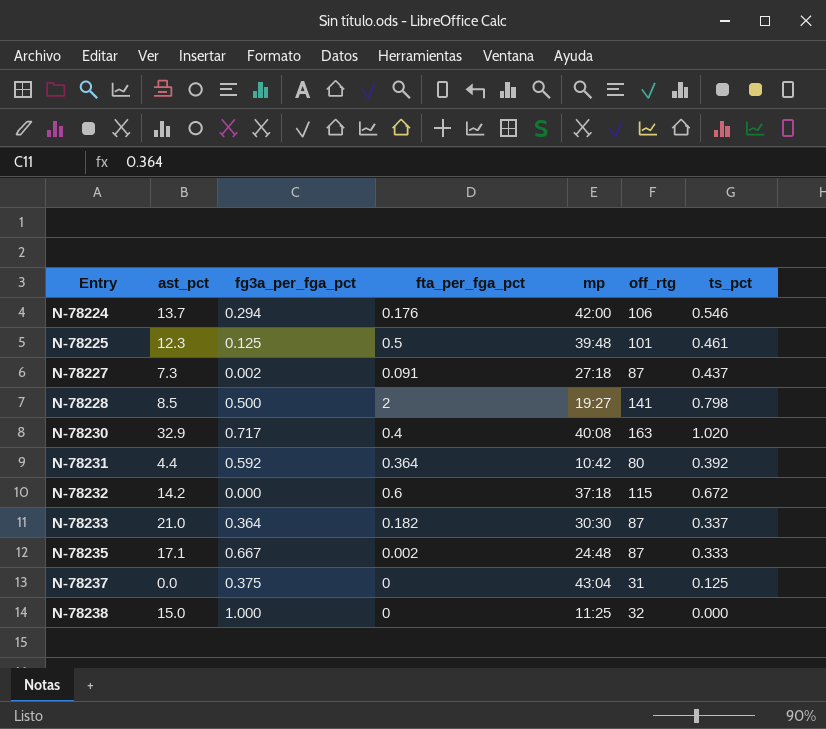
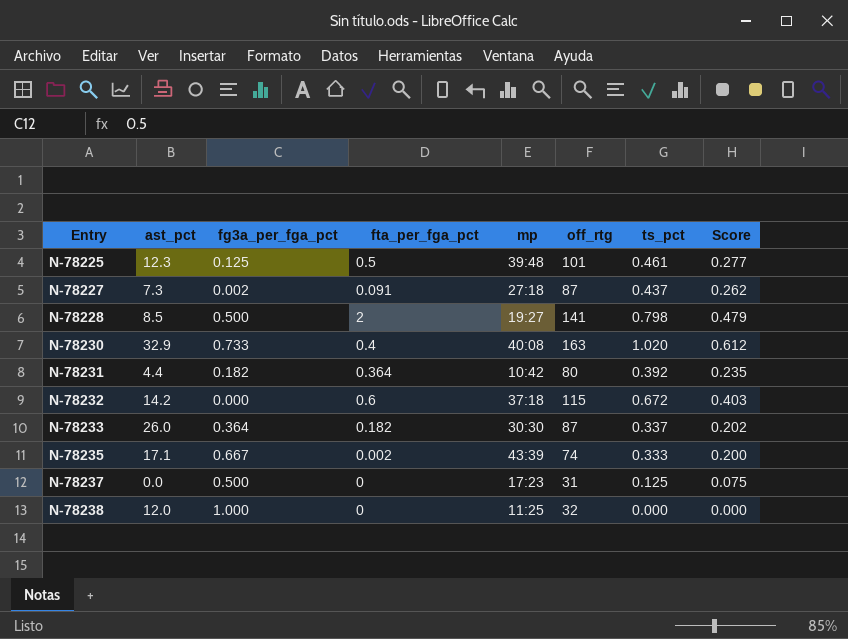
column Score | formula: none -> [ts_pct] * 0.6
row N-78224: 13.7 | 0.294 | 0.176 | 42:00 | 106 | 0.546 -> none
N-78230 | fg3a_per_fga_pct: 0.717 -> 0.733
N-78231 | fg3a_per_fga_pct: 0.592 -> 0.182
N-78233 | ast_pct: 21.0 -> 26.0
N-78235 | mp: 24:48 -> 43:39
N-78235 | off_rtg: 87 -> 74
N-78237 | fg3a_per_fga_pct: 0.375 -> 0.500
N-78237 | mp: 43:04 -> 17:23
N-78238 | ast_pct: 15.0 -> 12.0

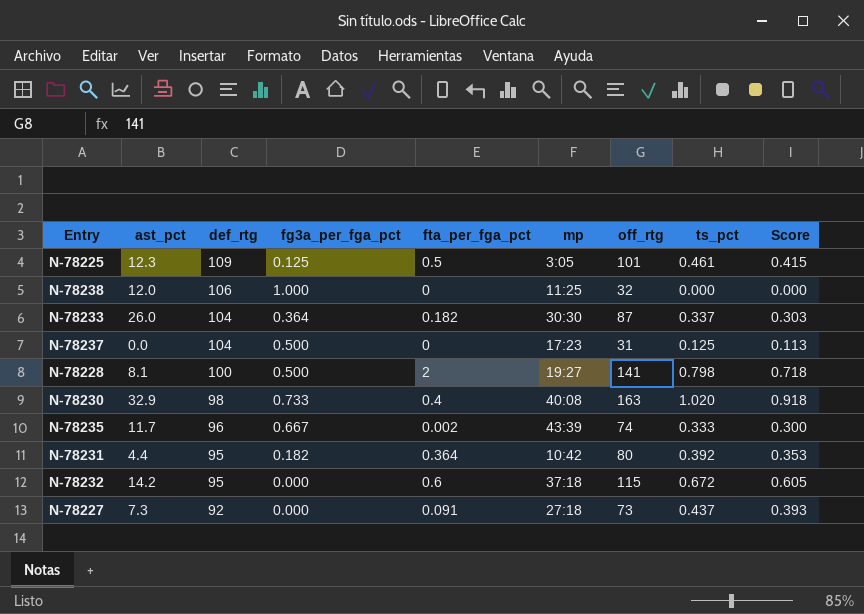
row order: Entry ascending -> def_rtg descending
column def_rtg | position: none -> 3
column Score | formula: [ts_pct] * 0.6 -> [ts_pct] * 0.9
N-78225 | mp: 39:48 -> 3:05
N-78228 | ast_pct: 8.5 -> 8.1
N-78235 | ast_pct: 17.1 -> 11.7
N-78227 | fg3a_per_fga_pct: 0.002 -> 0.000
N-78227 | off_rtg: 87 -> 73

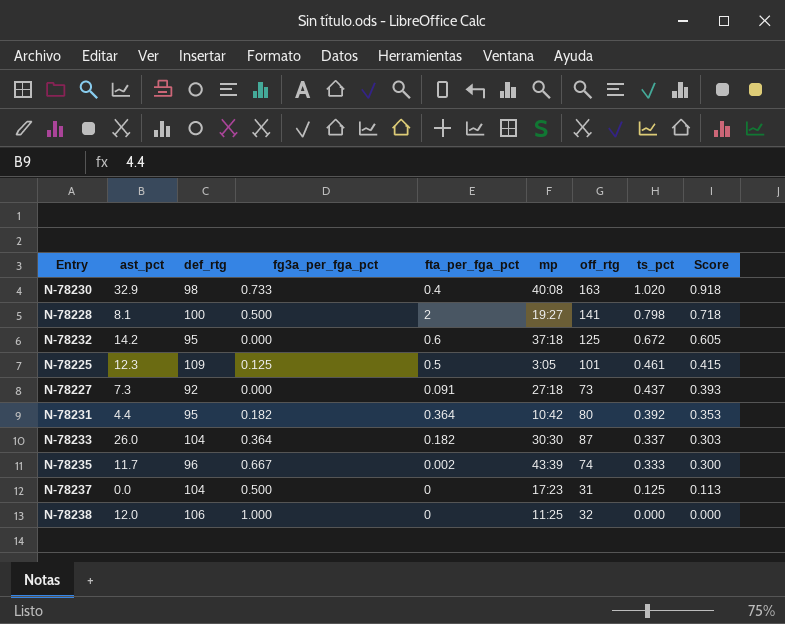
row order: def_rtg descending -> ts_pct descending
N-78232 | off_rtg: 115 -> 125

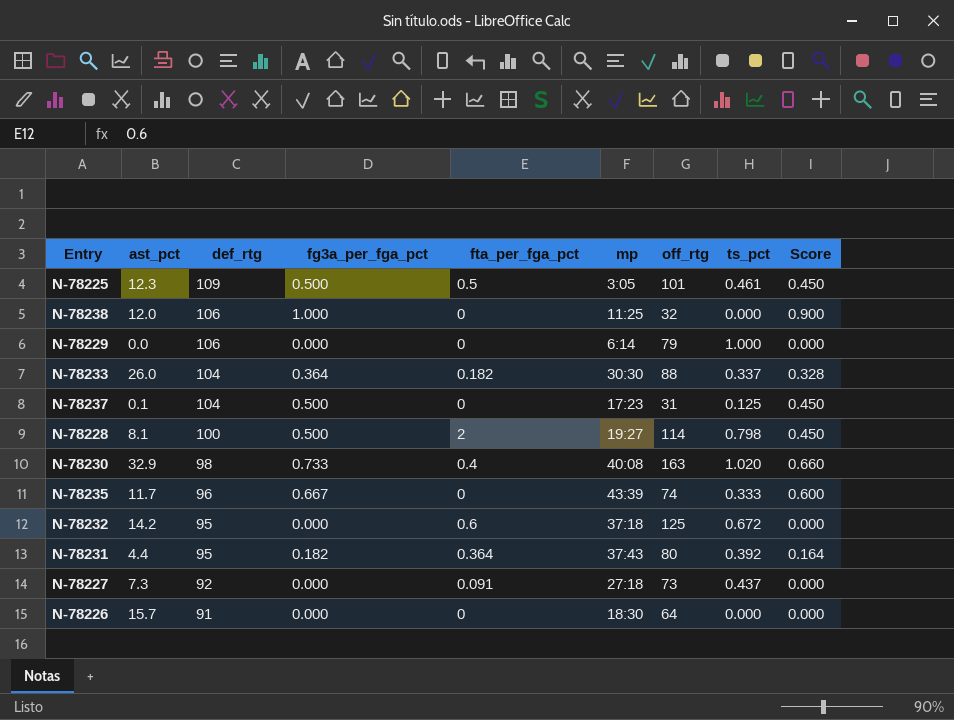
row order: ts_pct descending -> def_rtg descending
column Score | formula: [ts_pct] * 0.9 -> [fg3a_per_fga_pct] * 0.9
N-78225 | fg3a_per_fga_pct: 0.125 -> 0.500
row N-78229: none -> 0.0 | 106 | 0.000 | 0 | 6:14 | 79 | 1.000 | 0.000
N-78233 | off_rtg: 87 -> 88
N-78237 | ast_pct: 0.0 -> 0.1
N-78228 | off_rtg: 141 -> 114
N-78235 | fta_per_fga_pct: 0.002 -> 0
N-78231 | mp: 10:42 -> 37:43
row N-78226: none -> 15.7 | 91 | 0.000 | 0 | 18:30 | 64 | 0.000 | 0.000

